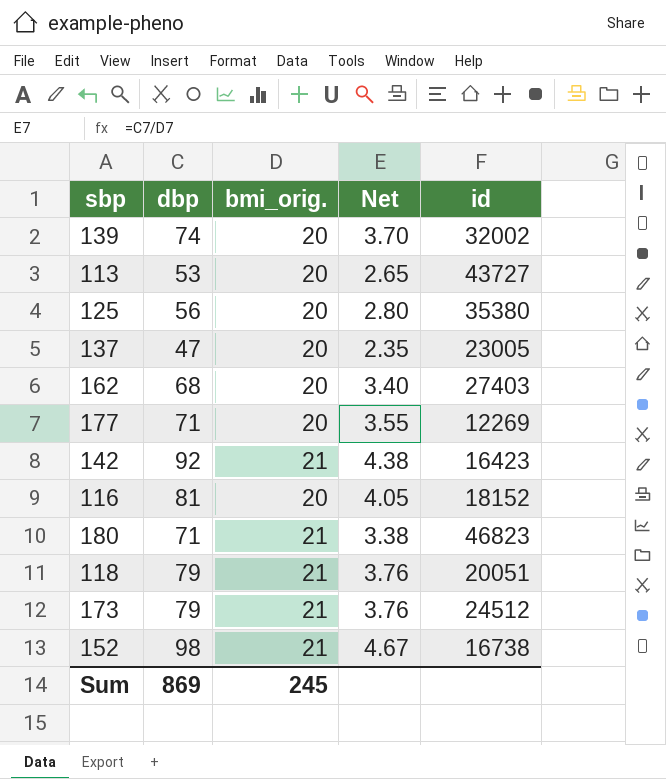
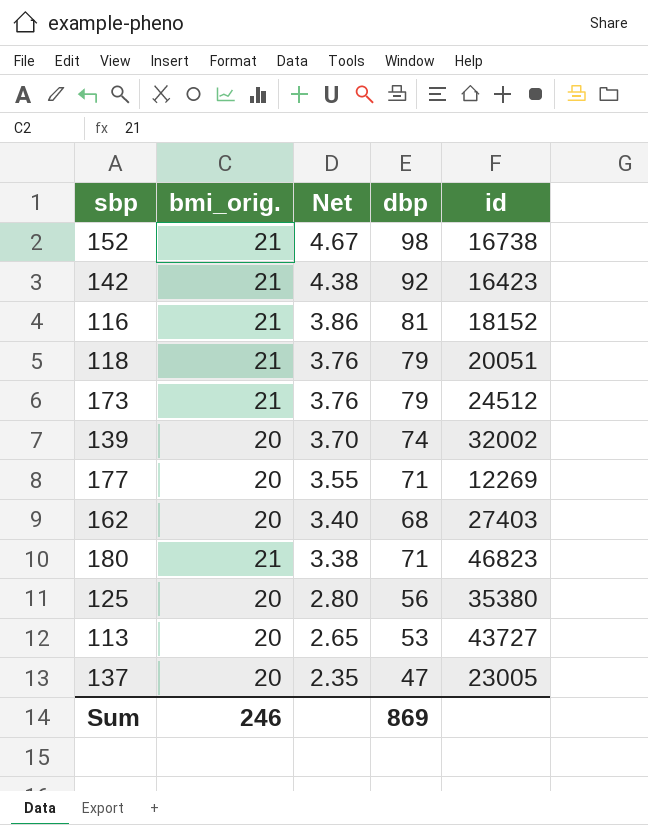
row order: none -> Net descending
column dbp | position: 2 -> 4
116 | bmi_orig.: 20 -> 21
116 | Net: 4.05 -> 3.86
Sum | bmi_orig.: 245 -> 246

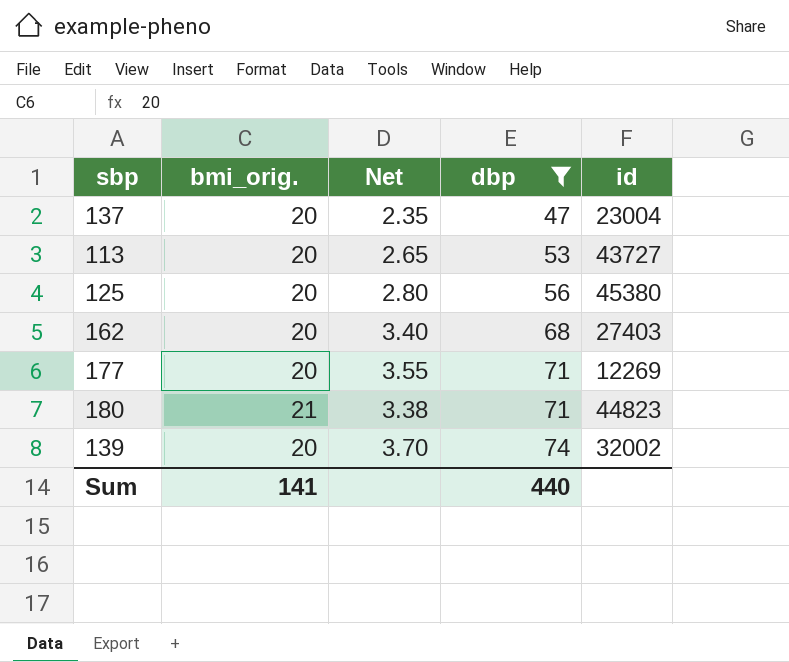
filter: none -> dbp <= 74
row order: Net descending -> dbp ascending
137 | id: 23005 -> 23004
125 | id: 35380 -> 45380
180 | id: 46823 -> 44823
Sum | bmi_orig.: 246 -> 141
Sum | dbp: 869 -> 440

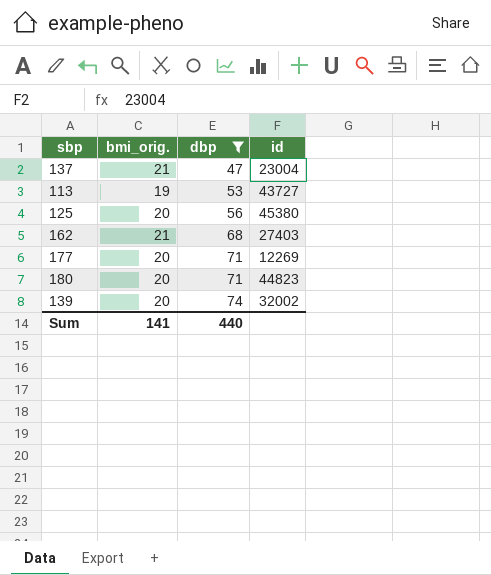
column Net | formula: [dbp] / [bmi_orig.] -> none
137 | bmi_orig.: 20 -> 21
113 | bmi_orig.: 20 -> 19
162 | bmi_orig.: 20 -> 21
180 | bmi_orig.: 21 -> 20

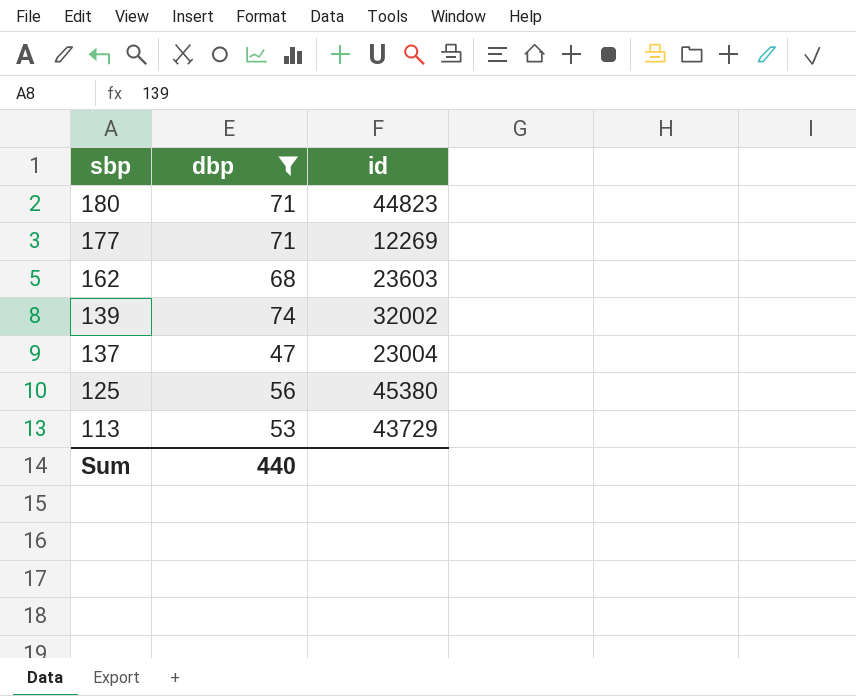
row order: dbp ascending -> sbp descending
column bmi_orig. | position: 2 -> none
162 | id: 27403 -> 23603
113 | id: 43727 -> 43729

